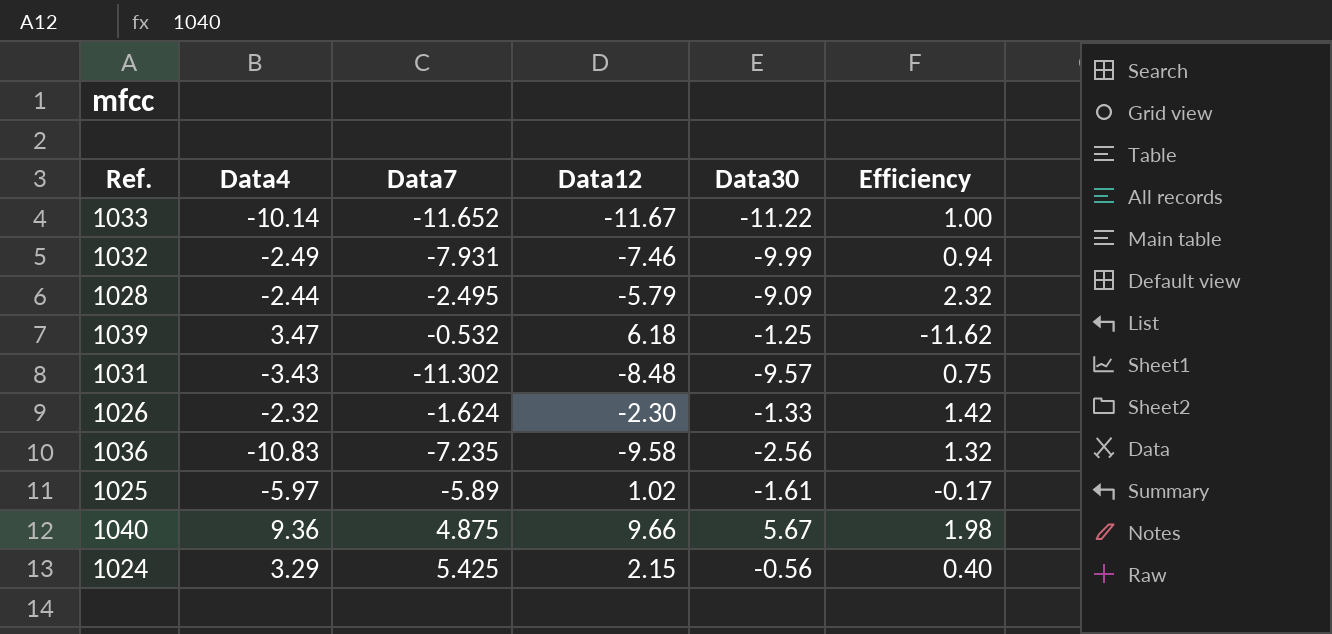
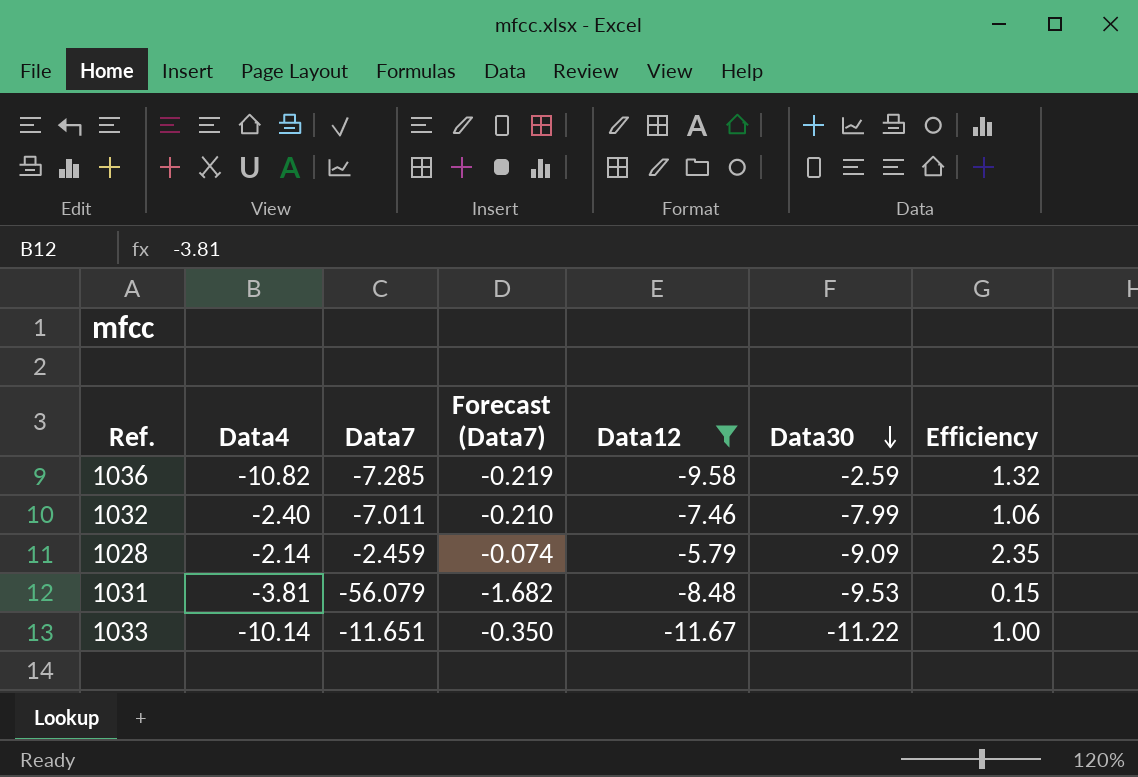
filter: none -> Data12 <= -5.79
row order: none -> Data30 descending
column Forecast (Data7) | formula: none -> [Data7] * 0.03
1036 | Data4: -10.83 -> -10.82
1036 | Data7: -7.235 -> -7.285
1036 | Data30: -2.56 -> -2.59
1032 | Data4: -2.49 -> -2.40
1032 | Data7: -7.931 -> -7.011
1032 | Data30: -9.99 -> -7.99
1032 | Efficiency: 0.94 -> 1.06
1028 | Data4: -2.44 -> -2.14
1028 | Data7: -2.495 -> -2.459
1028 | Efficiency: 2.32 -> 2.35
1031 | Data4: -3.43 -> -3.81
1031 | Data7: -11.302 -> -56.079
1031 | Data30: -9.57 -> -9.53
1031 | Efficiency: 0.75 -> 0.15
1033 | Data7: -11.652 -> -11.651

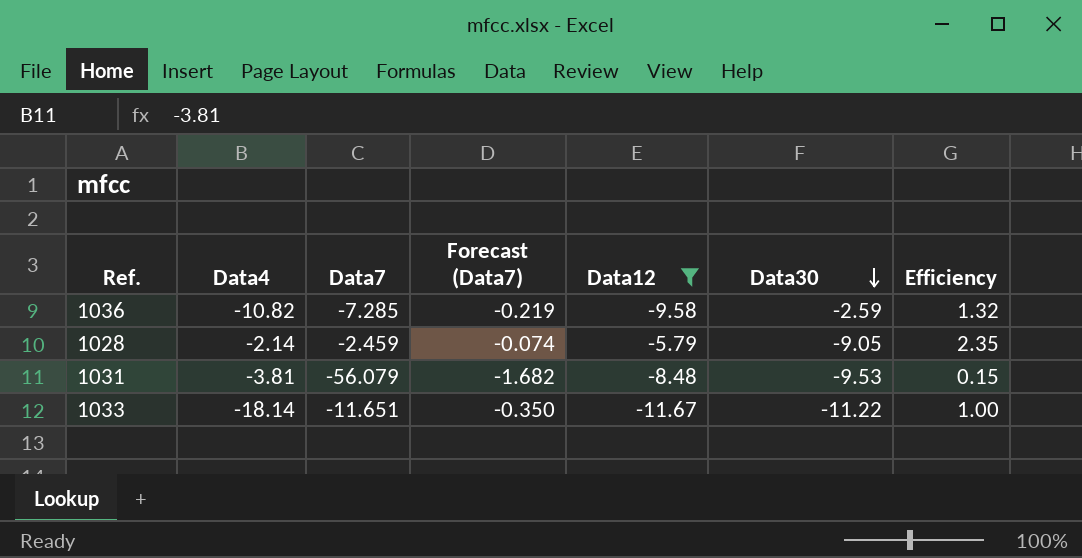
row 1032: -2.40 | -7.011 | -0.210 | -7.46 | -7.99 | 1.06 -> none
1028 | Data30: -9.09 -> -9.05
1033 | Data4: -10.14 -> -18.14

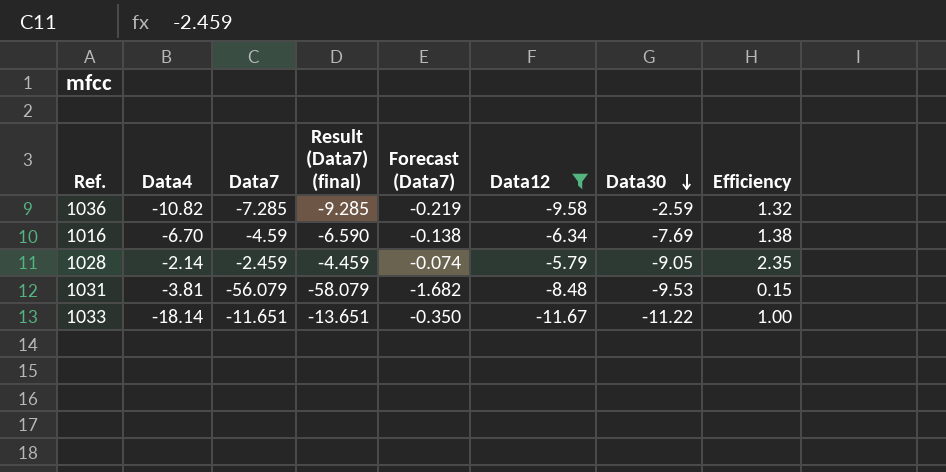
column Result (Data7) (final) | formula: none -> [Data7] - 2
row 1016: none -> -6.70 | -4.59 | -6.590 | -0.138 | -6.34 | -7.69 | 1.38

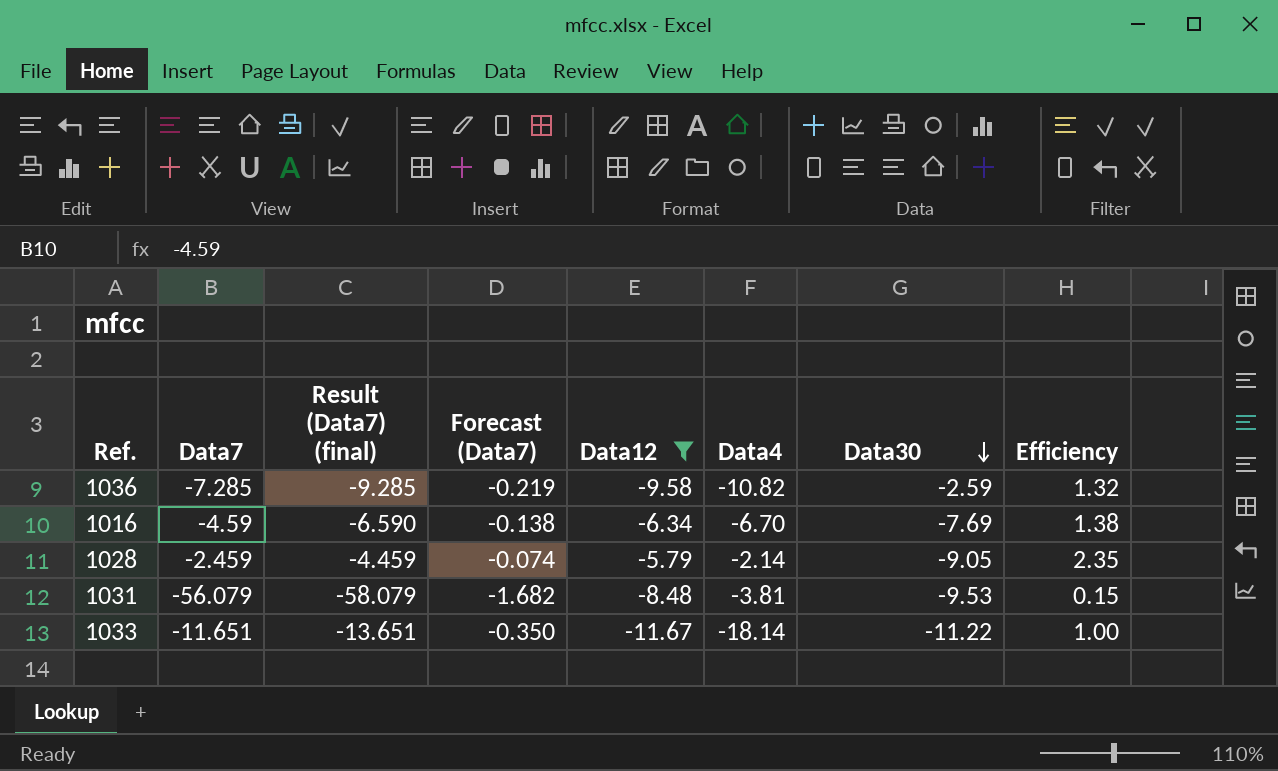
column Data4 | position: 2 -> 6

